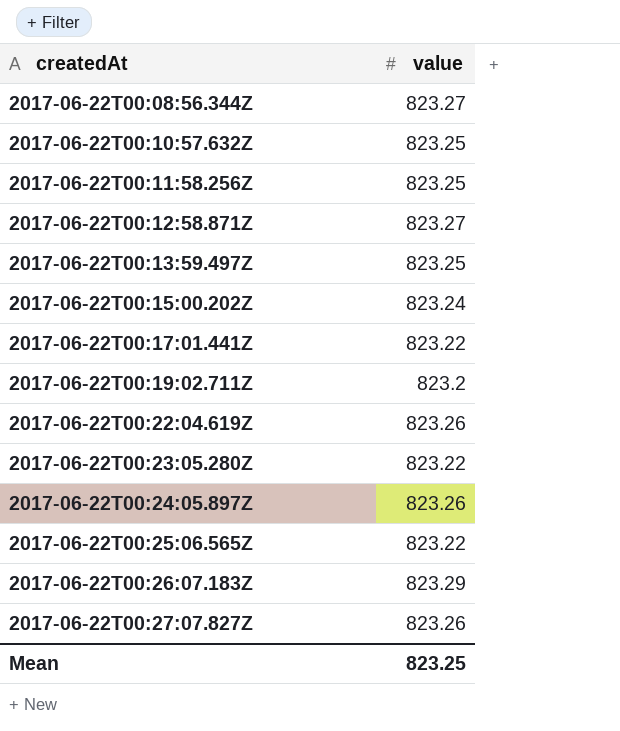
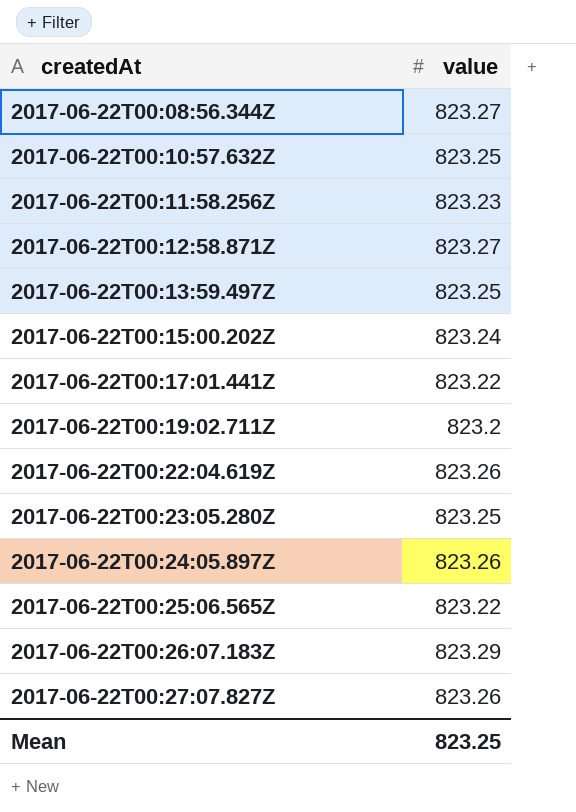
2017-06-22T00:11:58.256Z | value: 823.25 -> 823.23
2017-06-22T00:23:05.280Z | value: 823.22 -> 823.25

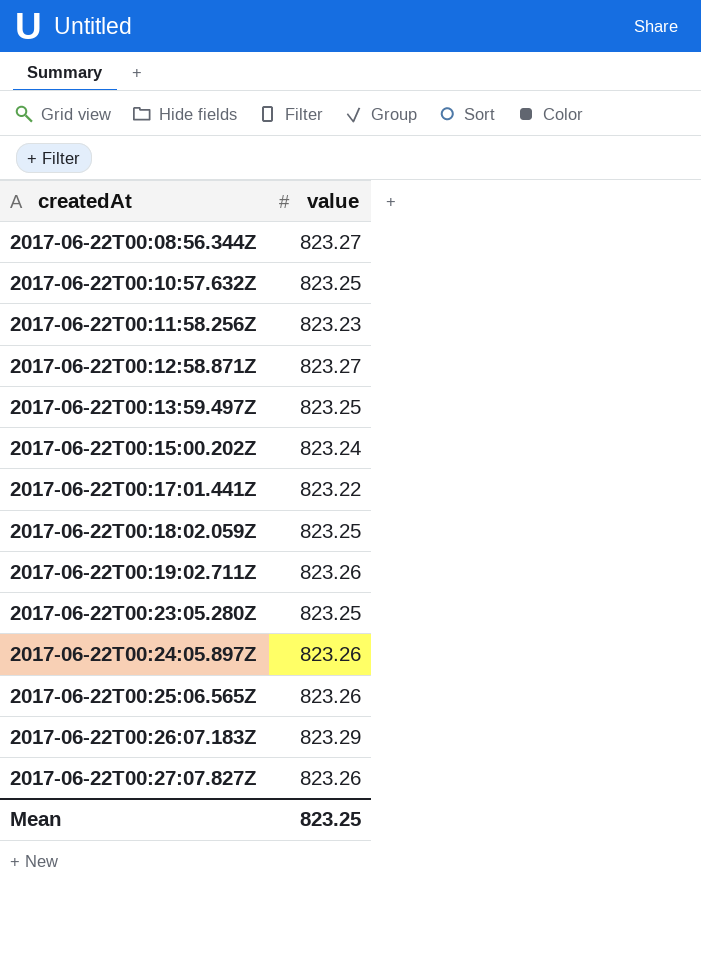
row 2017-06-22T00:22:04.619Z: 823.26 -> none
row 2017-06-22T00:18:02.059Z: none -> 823.25
2017-06-22T00:19:02.711Z | value: 823.2 -> 823.26
2017-06-22T00:25:06.565Z | value: 823.22 -> 823.26

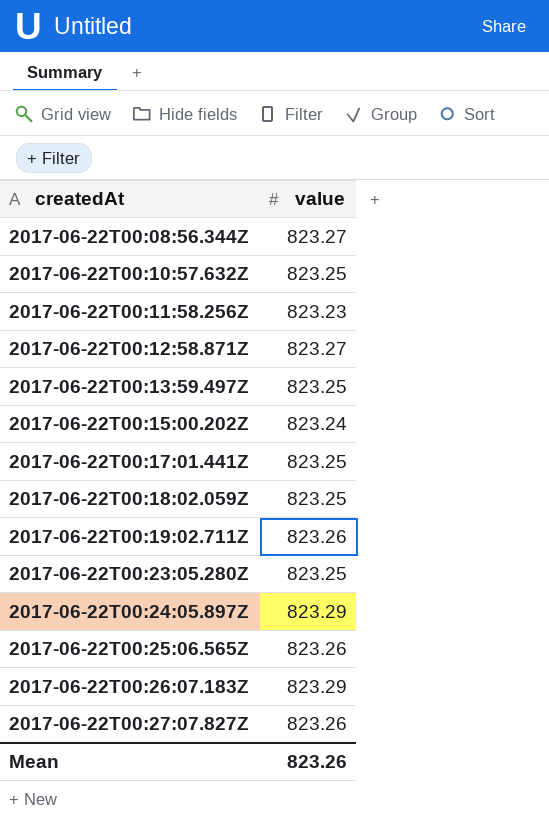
2017-06-22T00:17:01.441Z | value: 823.22 -> 823.25
2017-06-22T00:24:05.897Z | value: 823.26 -> 823.29
Mean | value: 823.25 -> 823.26

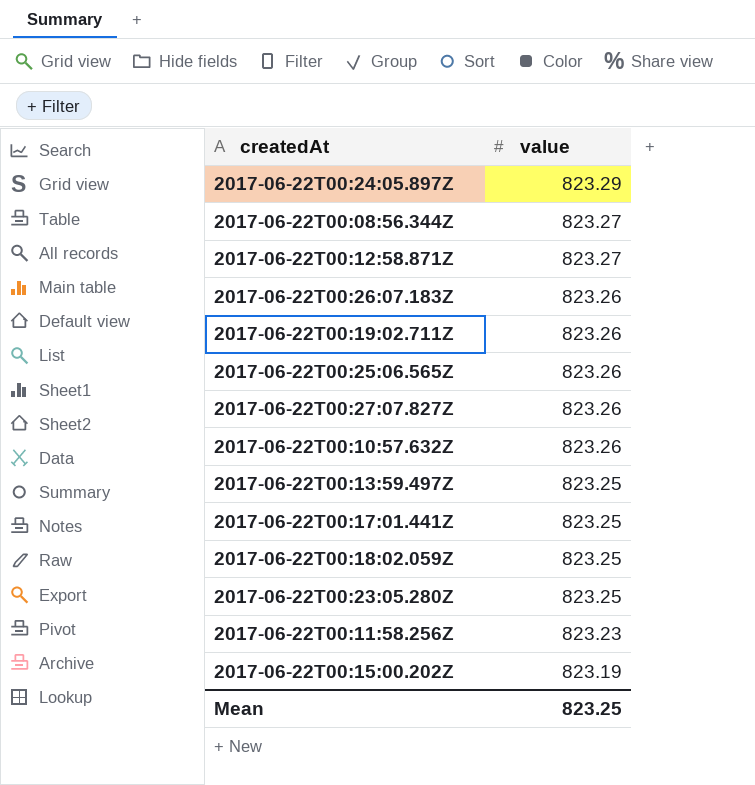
row order: createdAt ascending -> value descending
2017-06-22T00:26:07.183Z | value: 823.29 -> 823.26
2017-06-22T00:10:57.632Z | value: 823.25 -> 823.26
2017-06-22T00:15:00.202Z | value: 823.24 -> 823.19
Mean | value: 823.26 -> 823.25

